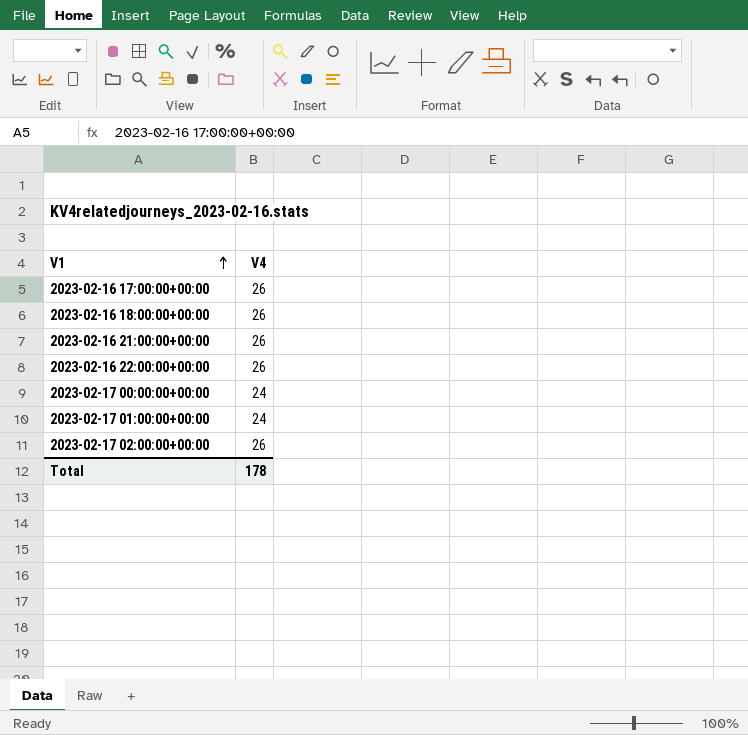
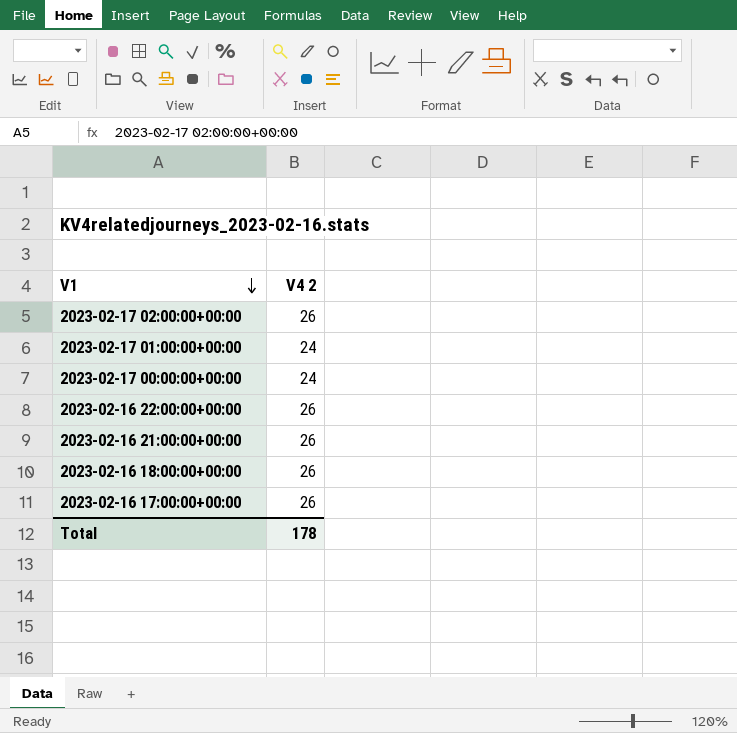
row order: V1 ascending -> V1 descending
column name: V4 -> V4 2

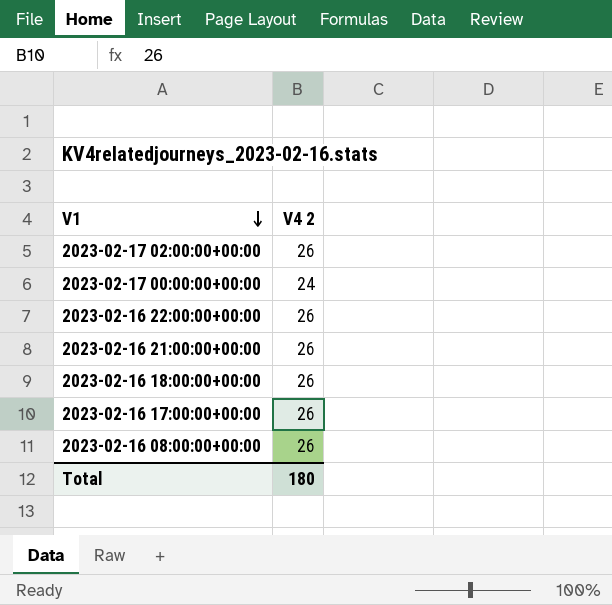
row 2023-02-17 01:00:00+00:00: 24 -> none
row 2023-02-16 08:00:00+00:00: none -> 26
Total | V4 2: 178 -> 180

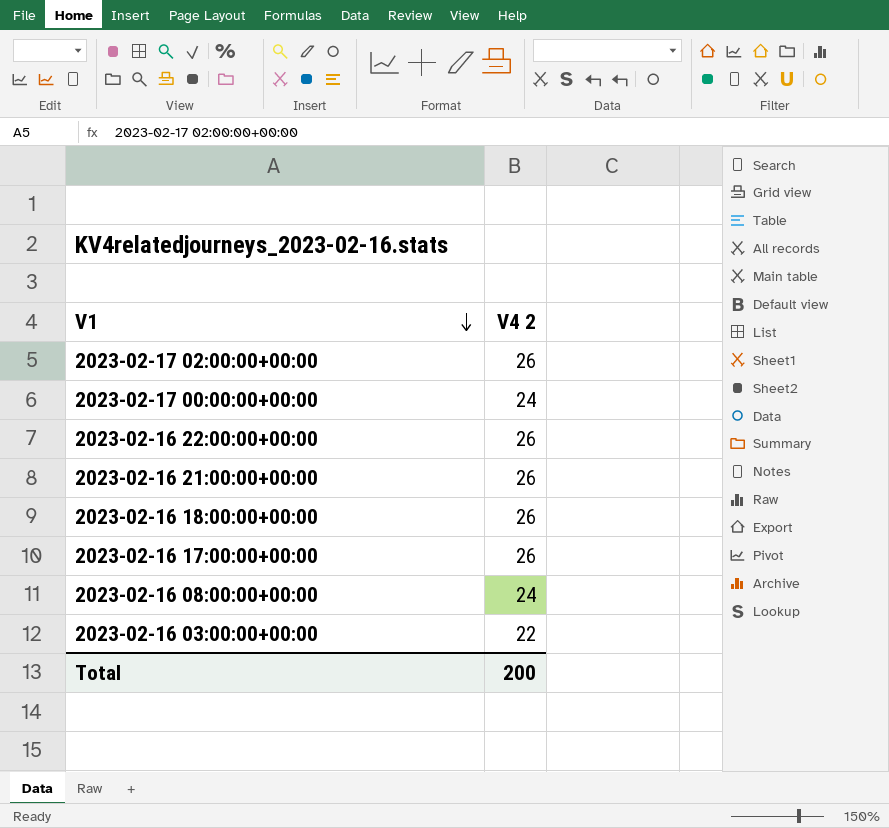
2023-02-16 08:00:00+00:00 | V4 2: 26 -> 24
row 2023-02-16 03:00:00+00:00: none -> 22
Total | V4 2: 180 -> 200

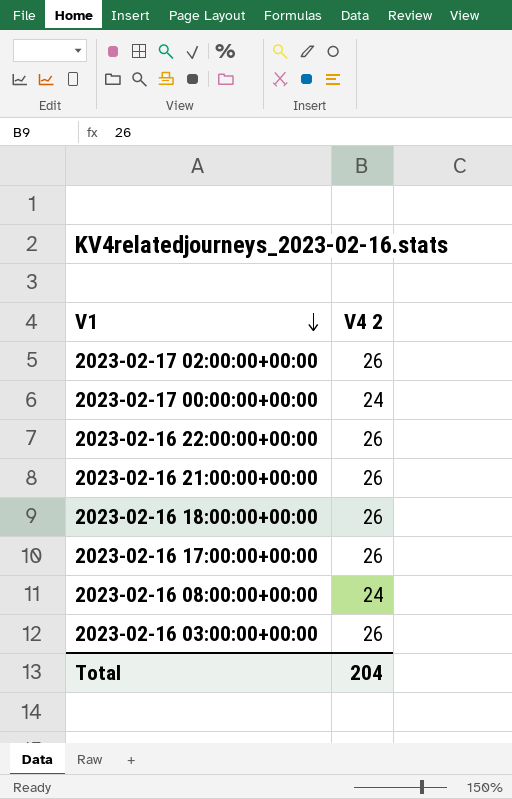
2023-02-16 03:00:00+00:00 | V4 2: 22 -> 26
Total | V4 2: 200 -> 204

